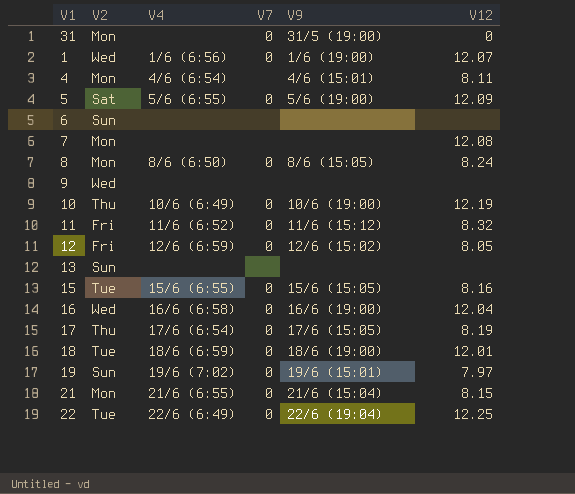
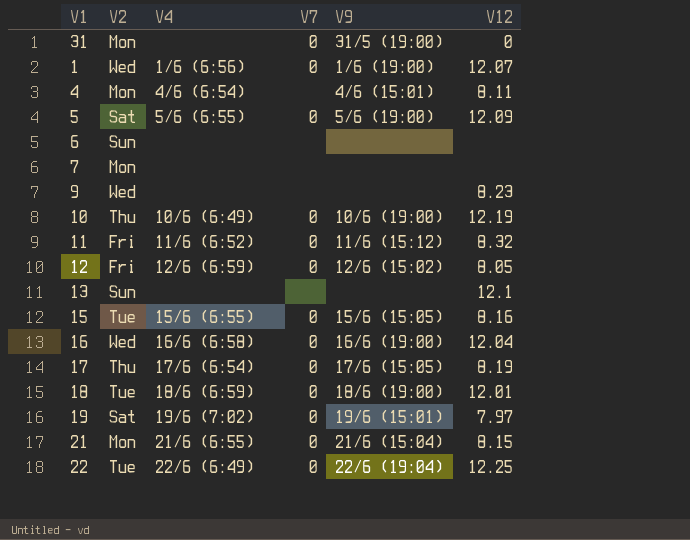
row 8: Mon | 8/6 (6:50) | 0 | 8/6 (15:05) | 8.24 -> none
7 | V12: 12.08 -> none
9 | V12: none -> 8.23
13 | V12: none -> 12.1
19 | V2: Sun -> Sat

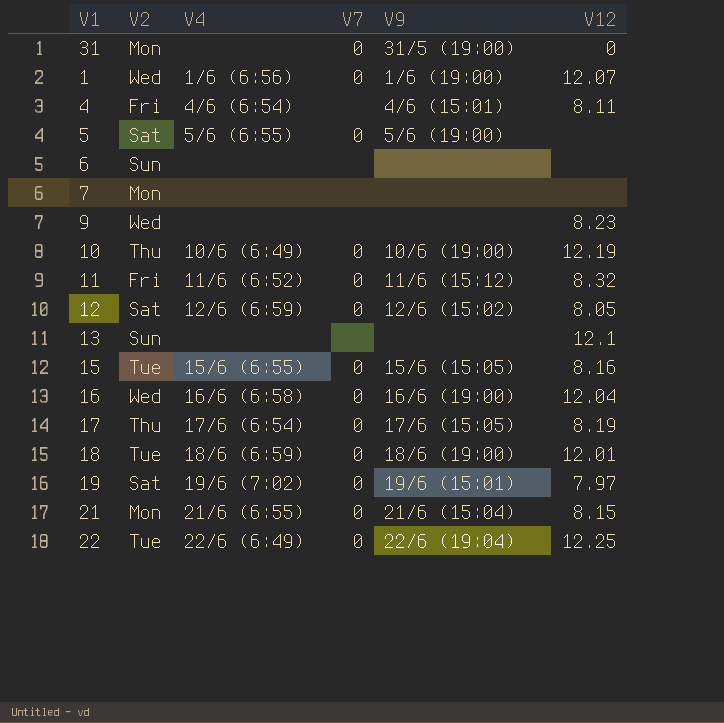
4 | V2: Mon -> Fri
5 | V12: 12.09 -> none
12 | V2: Fri -> Sat

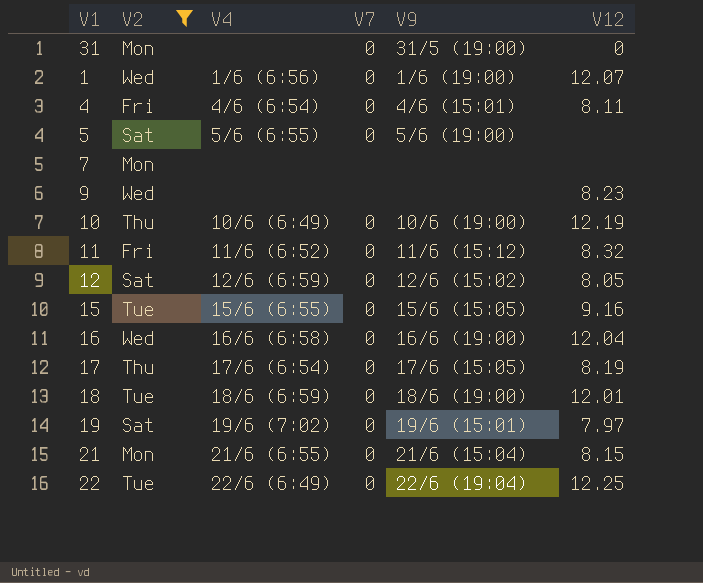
filter: none -> V2 != Sun
4 | V7: none -> 0
15 | V12: 8.16 -> 9.16

